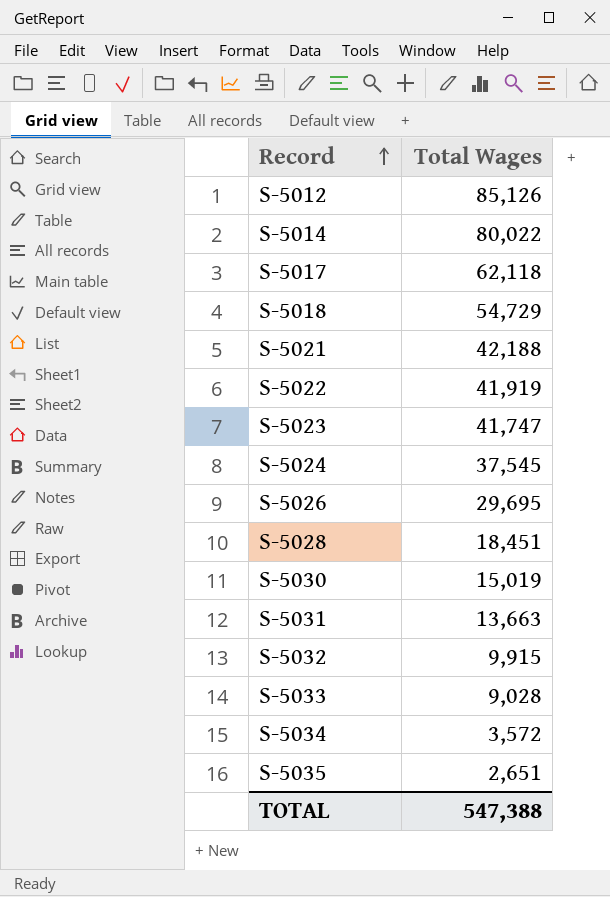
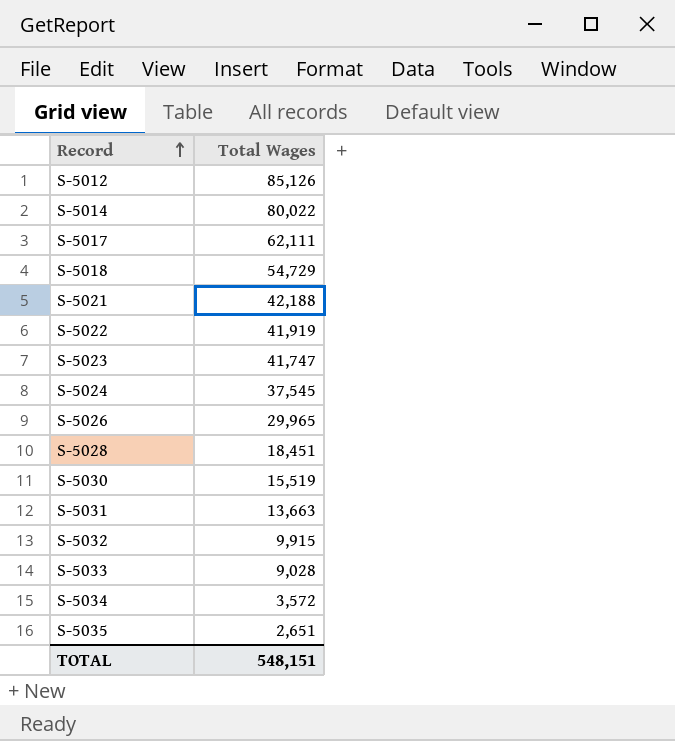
S-5017 | Total Wages: 62,118 -> 62,111
S-5026 | Total Wages: 29,695 -> 29,965
S-5030 | Total Wages: 15,019 -> 15,519
TOTAL | Total Wages: 547,388 -> 548,151

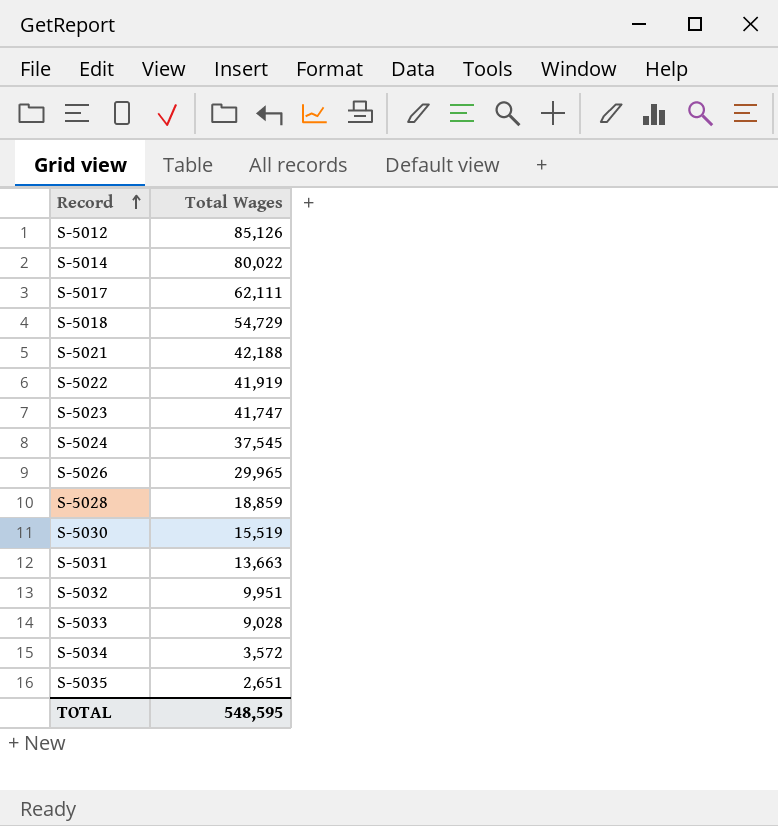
S-5028 | Total Wages: 18,451 -> 18,859
S-5032 | Total Wages: 9,915 -> 9,951
TOTAL | Total Wages: 548,151 -> 548,595

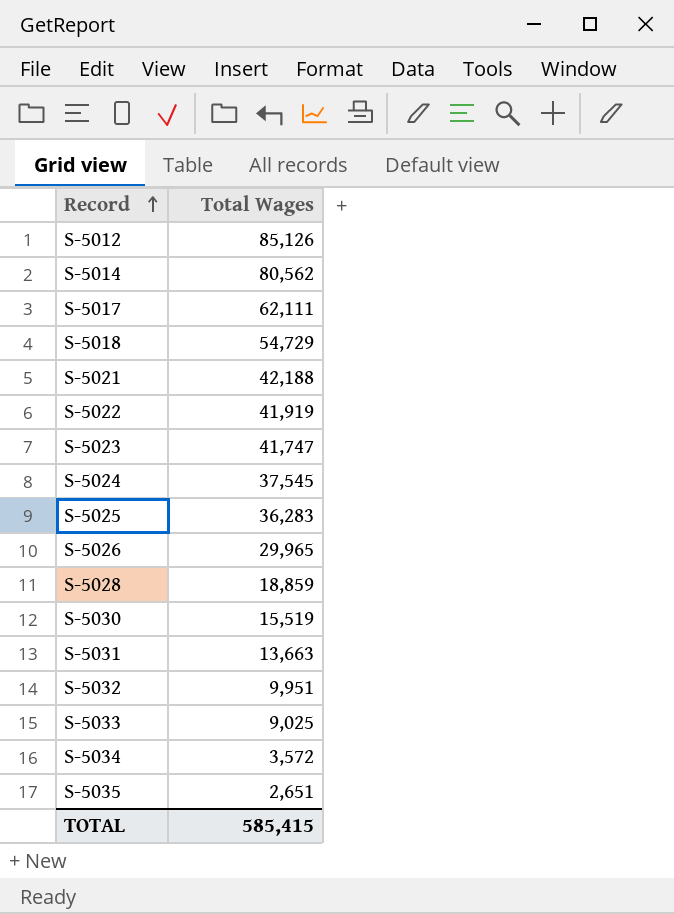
S-5014 | Total Wages: 80,022 -> 80,562
row S-5025: none -> 36,283
S-5033 | Total Wages: 9,028 -> 9,025
TOTAL | Total Wages: 548,595 -> 585,415

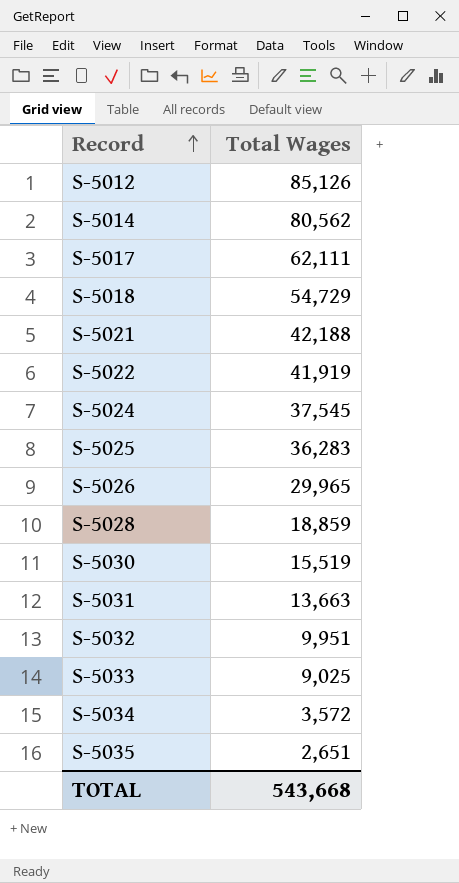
row S-5023: 41,747 -> none
TOTAL | Total Wages: 585,415 -> 543,668

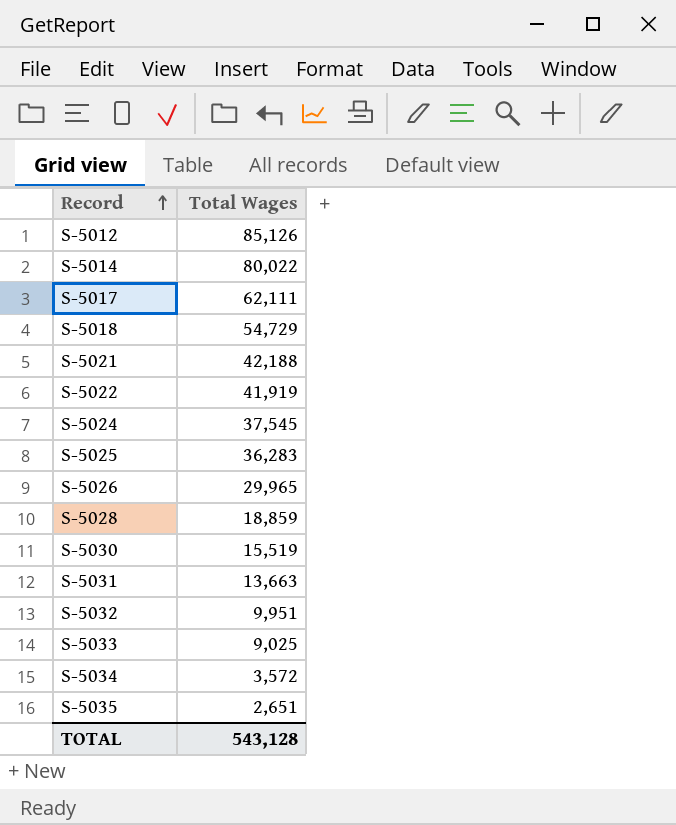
S-5014 | Total Wages: 80,562 -> 80,022
TOTAL | Total Wages: 543,668 -> 543,128

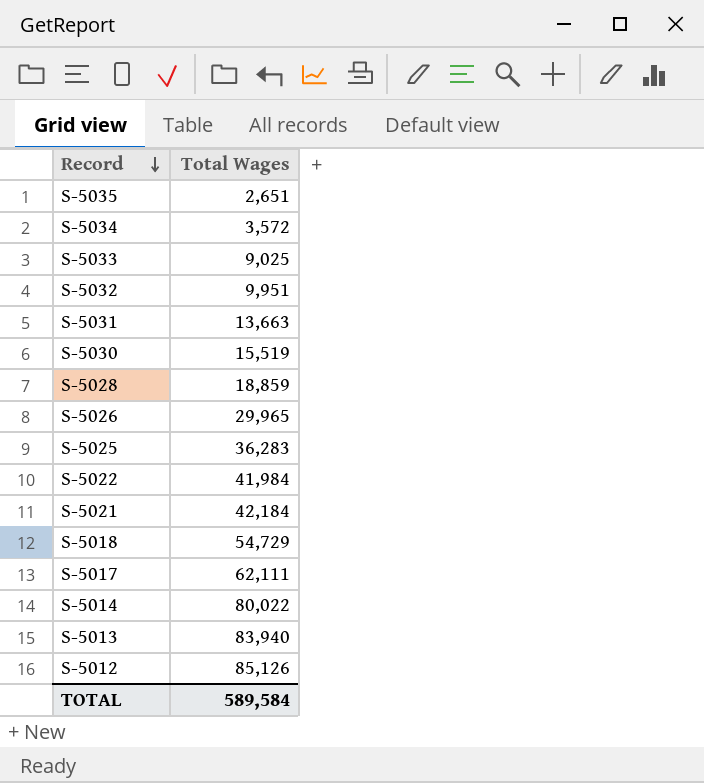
row order: Record ascending -> Record descending
row S-5024: 37,545 -> none
S-5022 | Total Wages: 41,919 -> 41,984
S-5021 | Total Wages: 42,188 -> 42,184
row S-5013: none -> 83,940
TOTAL | Total Wages: 543,128 -> 589,584

